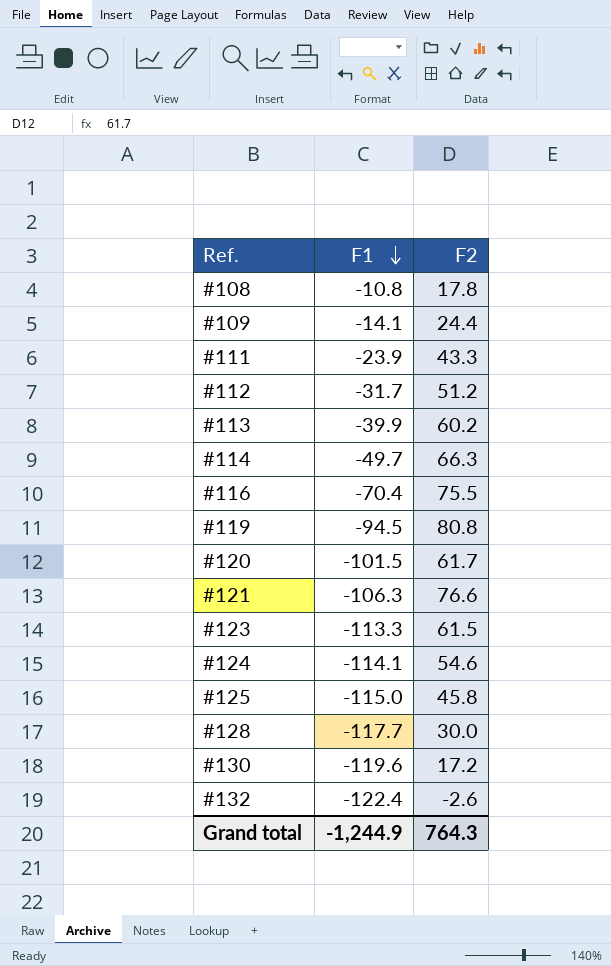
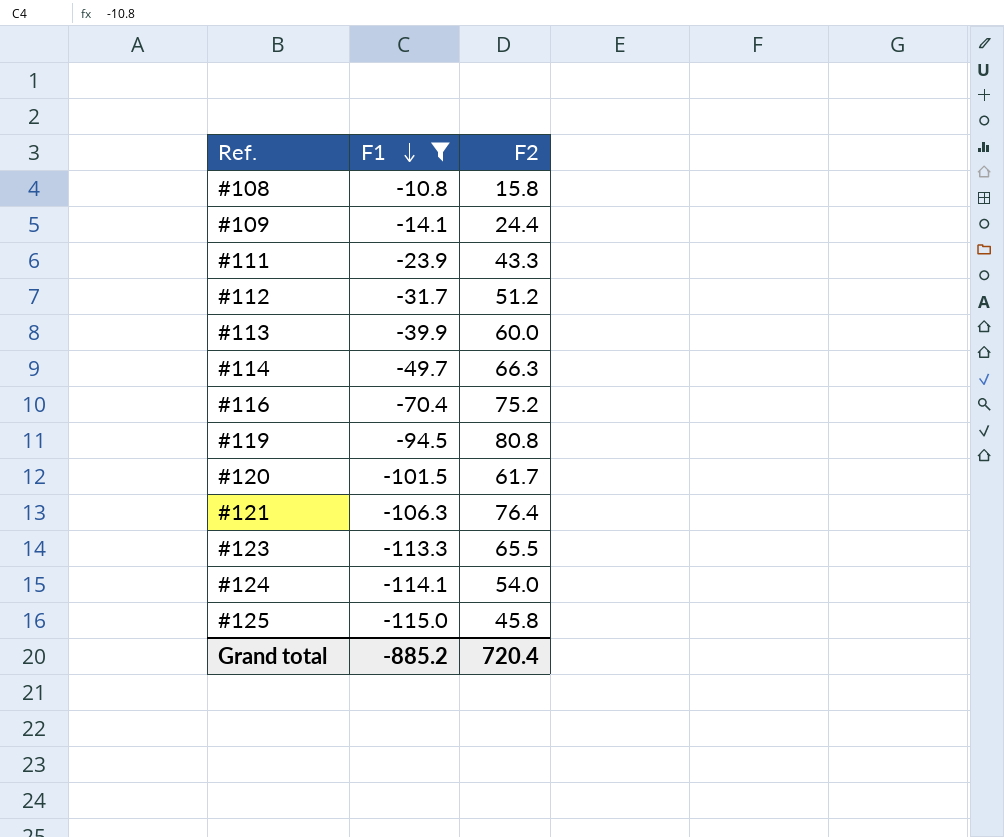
filter: none -> F1 >= -115.0
#108 | F2: 17.8 -> 15.8
#113 | F2: 60.2 -> 60.0
#116 | F2: 75.5 -> 75.2
#121 | F2: 76.6 -> 76.4
#123 | F2: 61.5 -> 65.5
#124 | F2: 54.6 -> 54.0
Grand total | F1: -1,244.9 -> -885.2
Grand total | F2: 764.3 -> 720.4

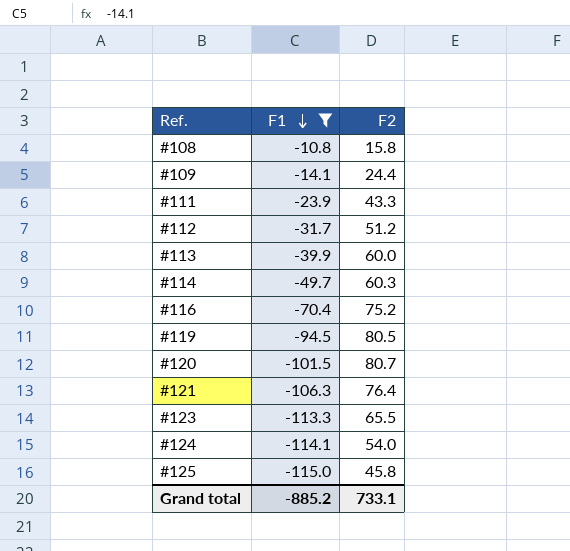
#114 | F2: 66.3 -> 60.3
#119 | F2: 80.8 -> 80.5
#120 | F2: 61.7 -> 80.7
Grand total | F2: 720.4 -> 733.1

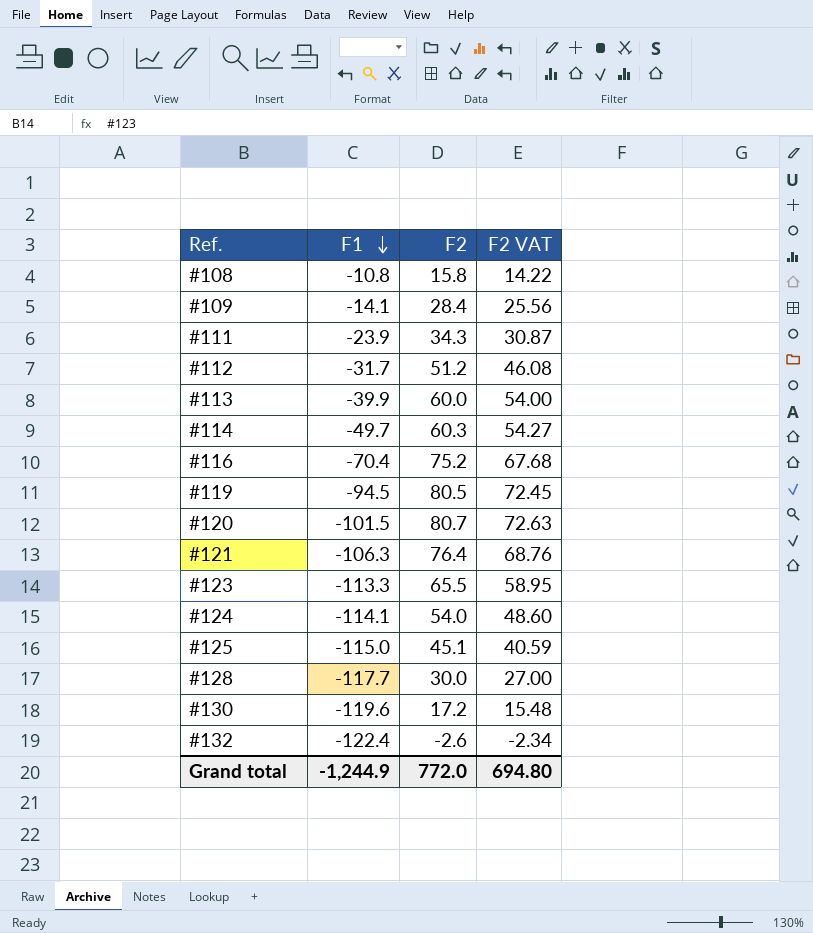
filter: F1 >= -115.0 -> none
column F2 VAT | formula: none -> [F2] * 0.9
#109 | F2: 24.4 -> 28.4
#111 | F2: 43.3 -> 34.3
#125 | F2: 45.8 -> 45.1
Grand total | F1: -885.2 -> -1,244.9
Grand total | F2: 733.1 -> 772.0

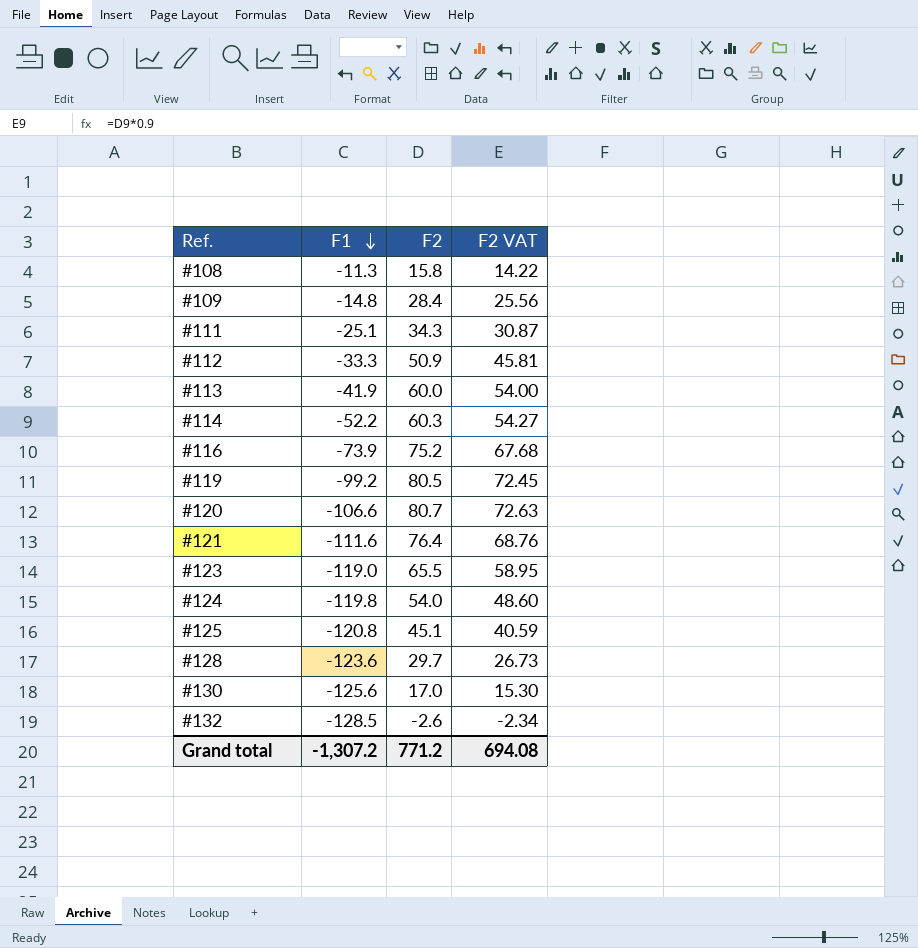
#108 | F1: -10.8 -> -11.3
#109 | F1: -14.1 -> -14.8
#111 | F1: -23.9 -> -25.1
#112 | F1: -31.7 -> -33.3
#112 | F2: 51.2 -> 50.9
#112 | F2 VAT: 46.08 -> 45.81
#113 | F1: -39.9 -> -41.9
#114 | F1: -49.7 -> -52.2
#116 | F1: -70.4 -> -73.9
#119 | F1: -94.5 -> -99.2
#120 | F1: -101.5 -> -106.6
#121 | F1: -106.3 -> -111.6
#123 | F1: -113.3 -> -119.0
#124 | F1: -114.1 -> -119.8
#125 | F1: -115.0 -> -120.8
#128 | F1: -117.7 -> -123.6
#128 | F2: 30.0 -> 29.7
#128 | F2 VAT: 27.00 -> 26.73
#130 | F1: -119.6 -> -125.6
#130 | F2: 17.2 -> 17.0
#130 | F2 VAT: 15.48 -> 15.30
#132 | F1: -122.4 -> -128.5
Grand total | F1: -1,244.9 -> -1,307.2
Grand total | F2: 772.0 -> 771.2
Grand total | F2 VAT: 694.80 -> 694.08

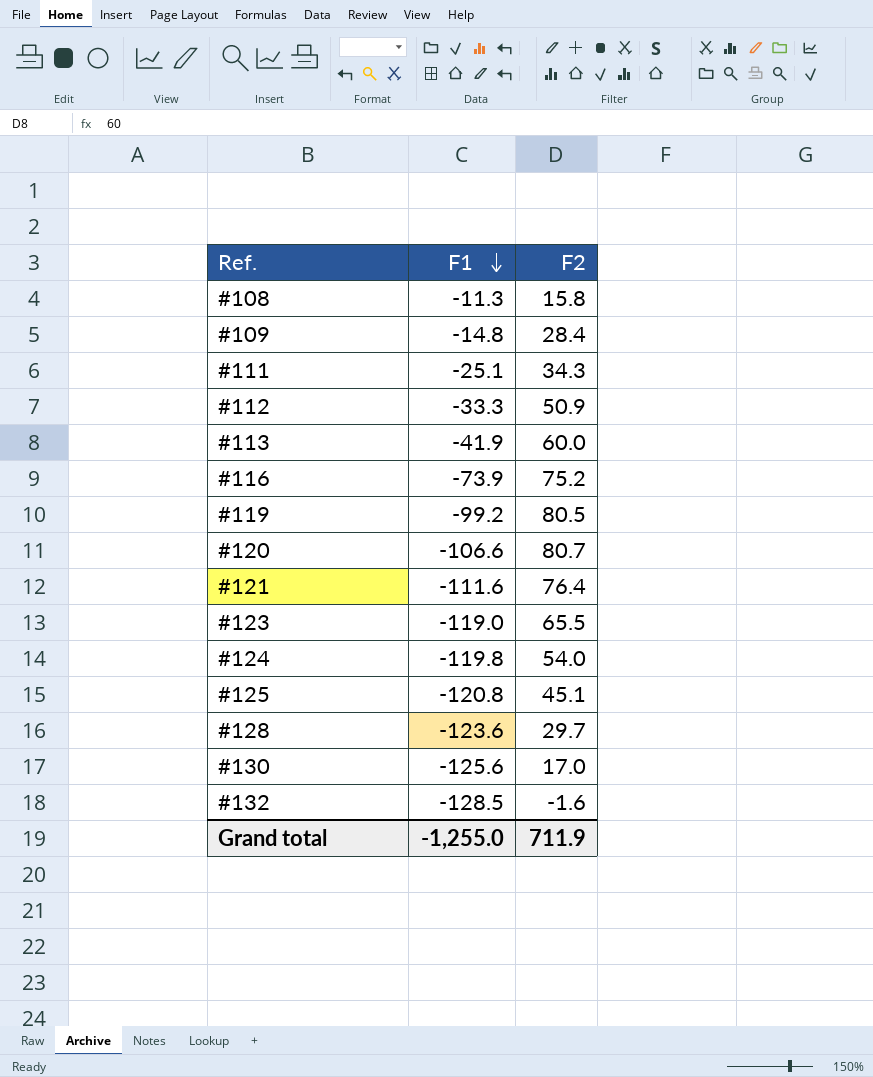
column F2 VAT | formula: [F2] * 0.9 -> none
row #114: -52.2 | 60.3 | 54.27 -> none
#132 | F2: -2.6 -> -1.6
Grand total | F1: -1,307.2 -> -1,255.0
Grand total | F2: 771.2 -> 711.9

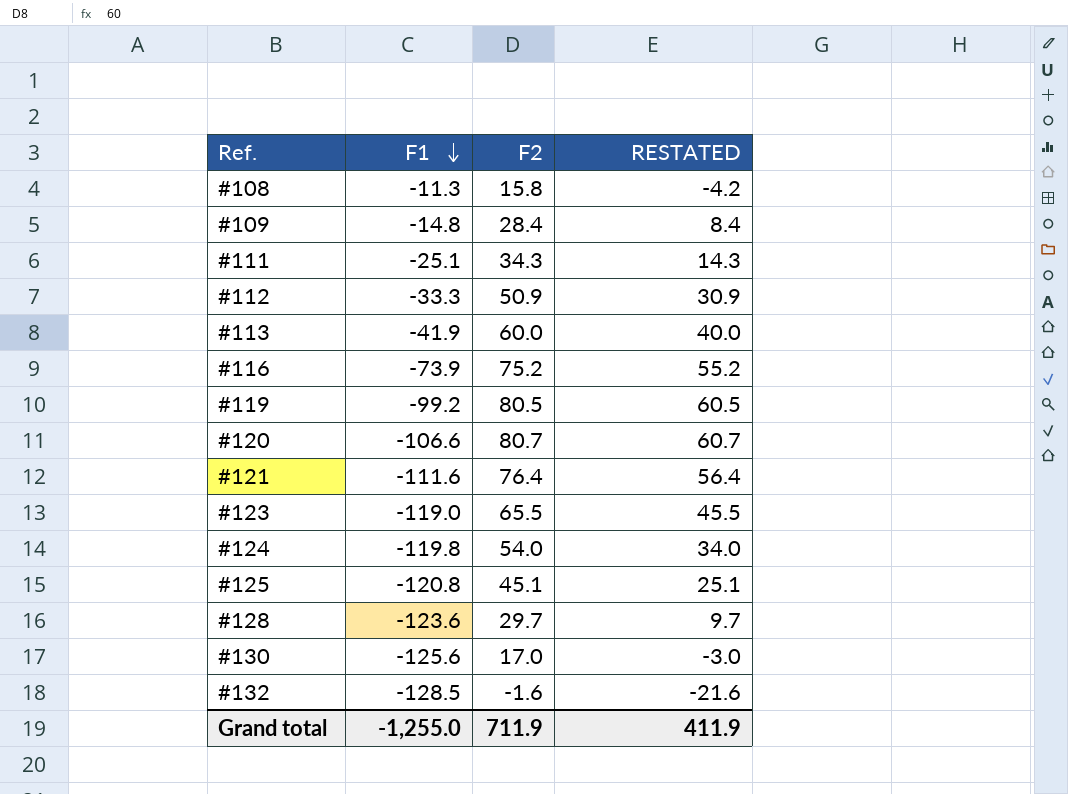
column RESTATED | formula: none -> [F2] - 20

